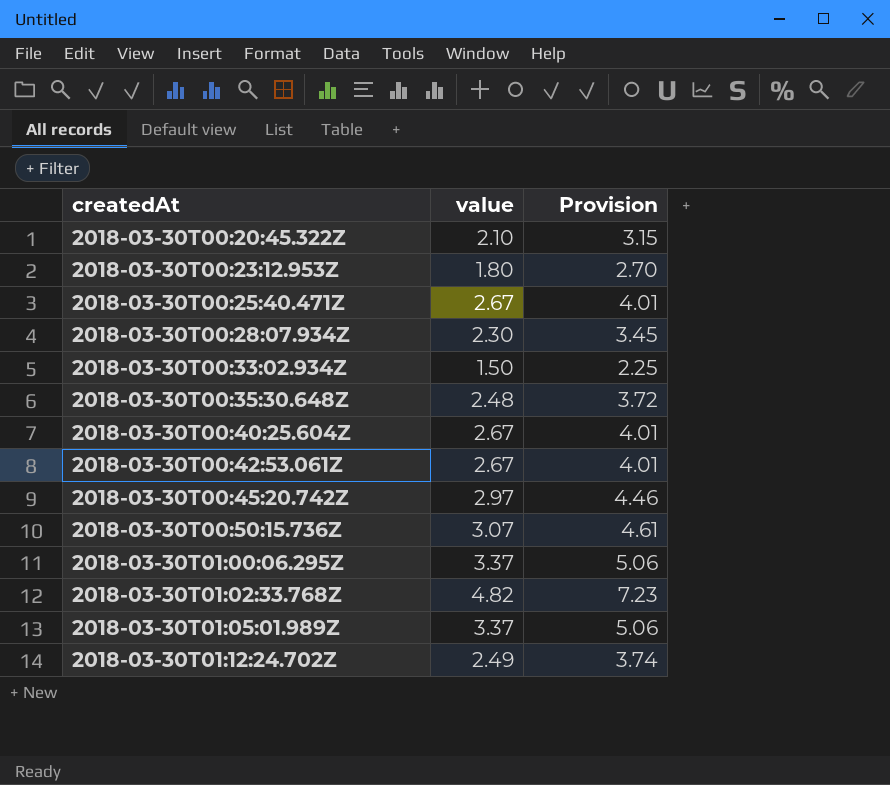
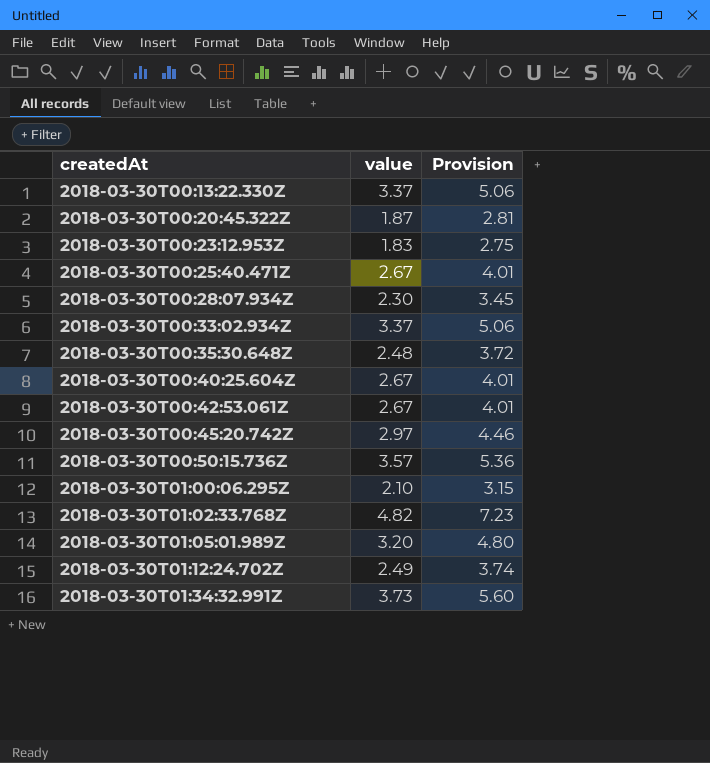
row 2018-03-30T00:13:22.330Z: none -> 3.37 | 5.06
2018-03-30T00:20:45.322Z | value: 2.10 -> 1.87
2018-03-30T00:20:45.322Z | Provision: 3.15 -> 2.81
2018-03-30T00:23:12.953Z | value: 1.80 -> 1.83
2018-03-30T00:23:12.953Z | Provision: 2.70 -> 2.75
2018-03-30T00:33:02.934Z | value: 1.50 -> 3.37
2018-03-30T00:33:02.934Z | Provision: 2.25 -> 5.06
2018-03-30T00:50:15.736Z | value: 3.07 -> 3.57
2018-03-30T00:50:15.736Z | Provision: 4.61 -> 5.36
2018-03-30T01:00:06.295Z | value: 3.37 -> 2.10
2018-03-30T01:00:06.295Z | Provision: 5.06 -> 3.15
2018-03-30T01:05:01.989Z | value: 3.37 -> 3.20
2018-03-30T01:05:01.989Z | Provision: 5.06 -> 4.80
row 2018-03-30T01:34:32.991Z: none -> 3.73 | 5.60

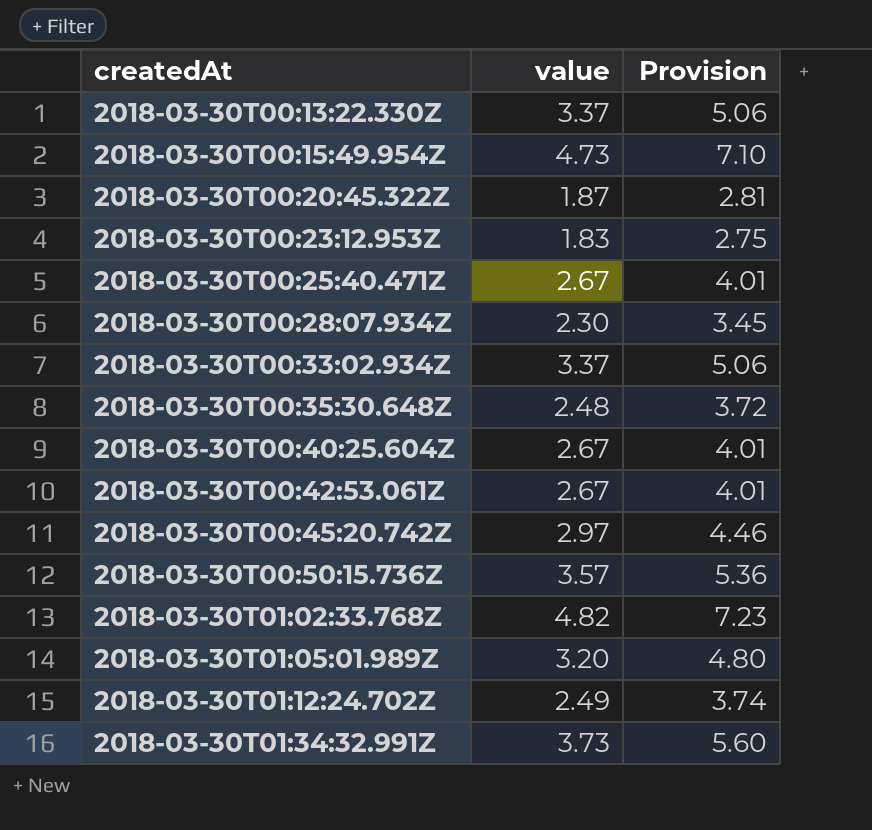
row 2018-03-30T01:00:06.295Z: 2.10 | 3.15 -> none
row 2018-03-30T00:15:49.954Z: none -> 4.73 | 7.10

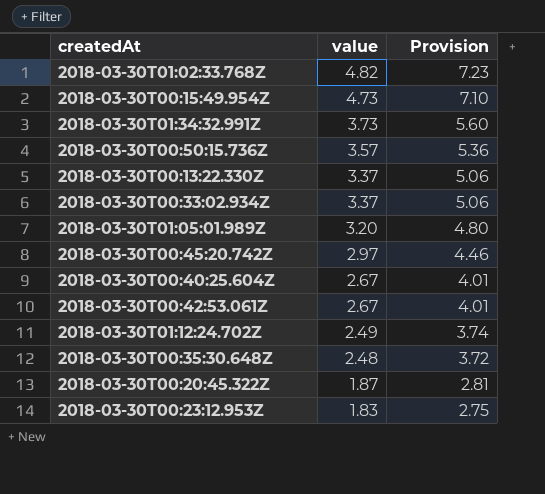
row order: createdAt ascending -> value descending
row 2018-03-30T00:25:40.471Z: 2.67 | 4.01 -> none
row 2018-03-30T00:28:07.934Z: 2.30 | 3.45 -> none

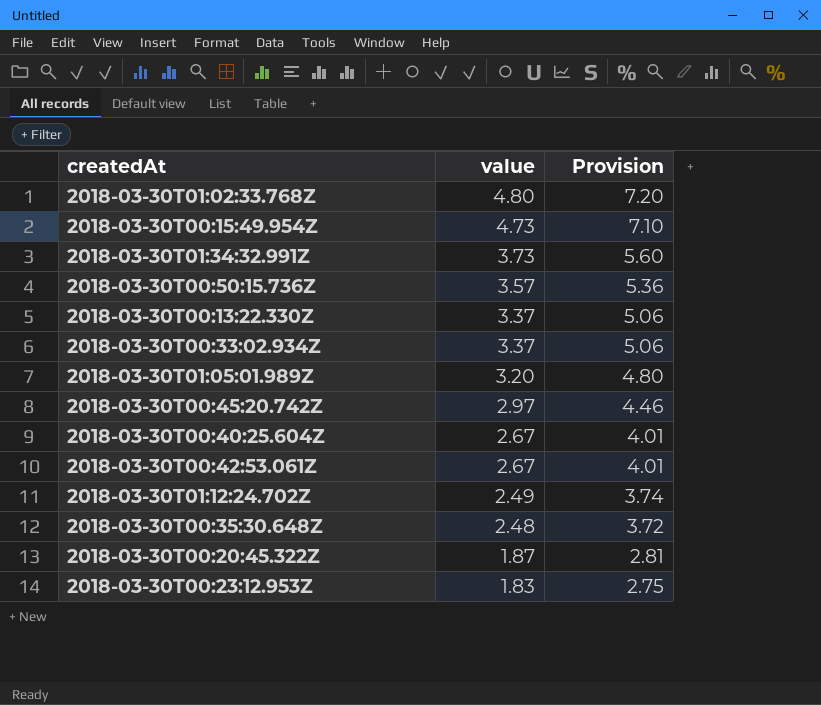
2018-03-30T01:02:33.768Z | value: 4.82 -> 4.80
2018-03-30T01:02:33.768Z | Provision: 7.23 -> 7.20

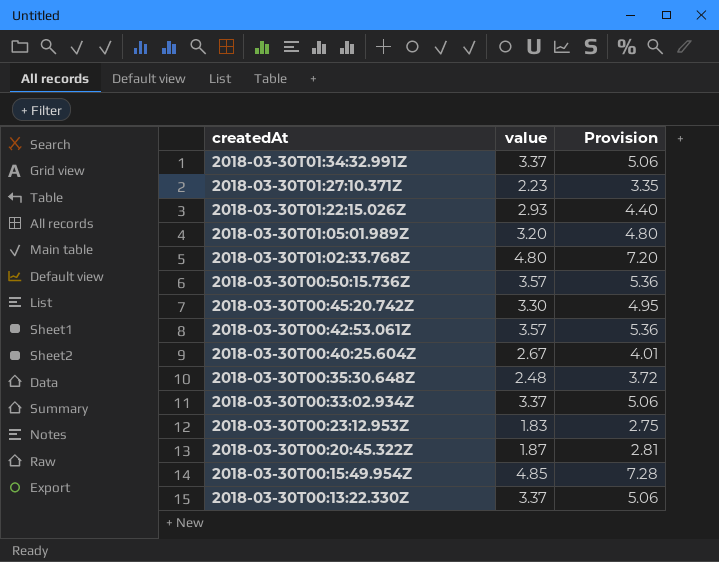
row order: value descending -> createdAt descending
row 2018-03-30T01:12:24.702Z: 2.49 | 3.74 -> none
2018-03-30T01:34:32.991Z | value: 3.73 -> 3.37
2018-03-30T01:34:32.991Z | Provision: 5.60 -> 5.06
row 2018-03-30T01:27:10.371Z: none -> 2.23 | 3.35
row 2018-03-30T01:22:15.026Z: none -> 2.93 | 4.40
2018-03-30T00:45:20.742Z | value: 2.97 -> 3.30
2018-03-30T00:45:20.742Z | Provision: 4.46 -> 4.95
2018-03-30T00:42:53.061Z | value: 2.67 -> 3.57
2018-03-30T00:42:53.061Z | Provision: 4.01 -> 5.36
2018-03-30T00:15:49.954Z | value: 4.73 -> 4.85
2018-03-30T00:15:49.954Z | Provision: 7.10 -> 7.28

